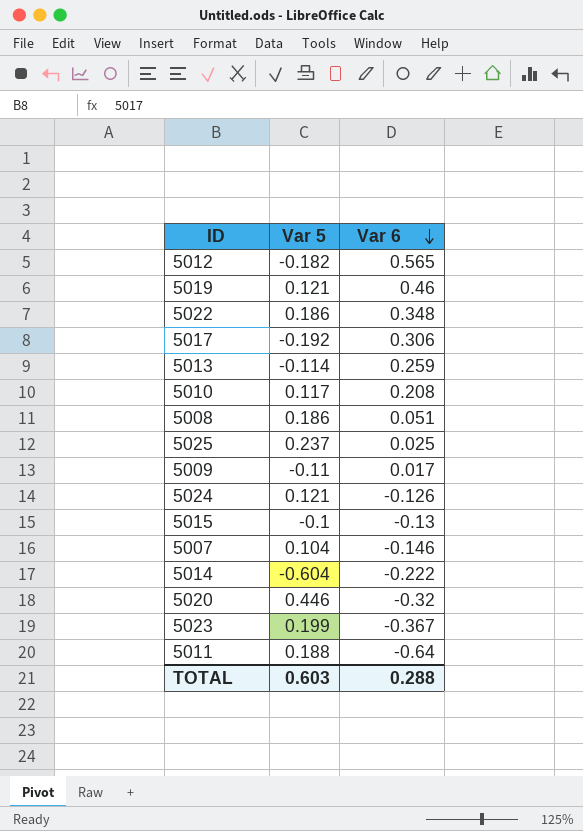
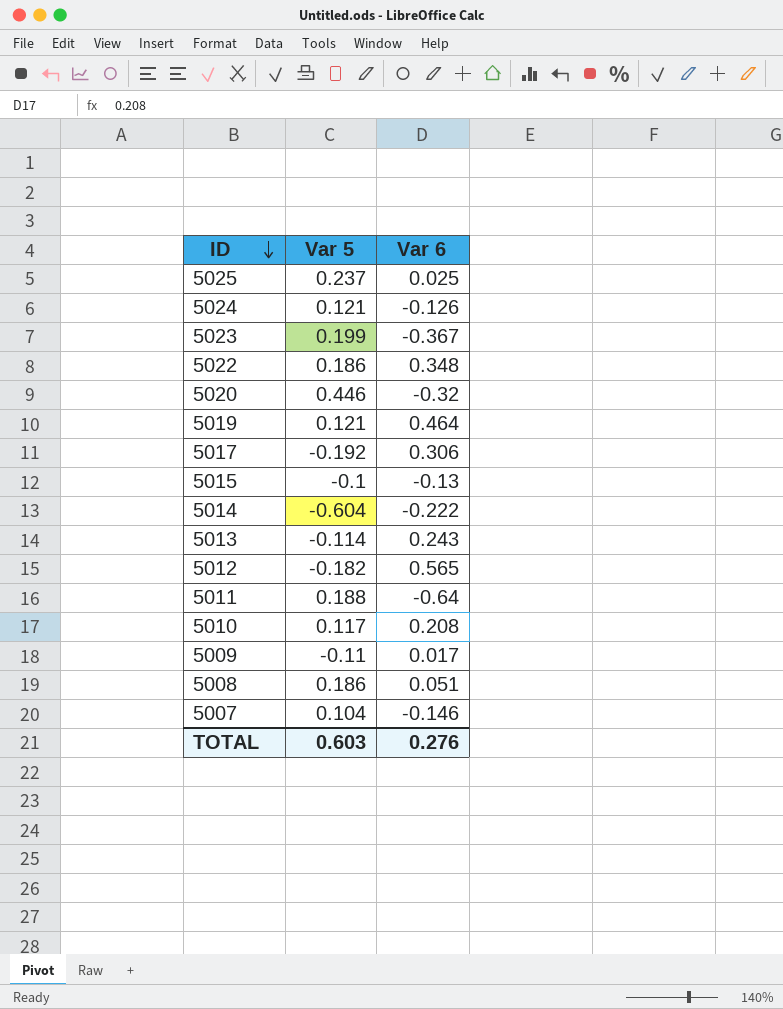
row order: Var 6 descending -> ID descending
5019 | Var 6: 0.46 -> 0.464
5013 | Var 6: 0.259 -> 0.243
TOTAL | Var 6: 0.288 -> 0.276

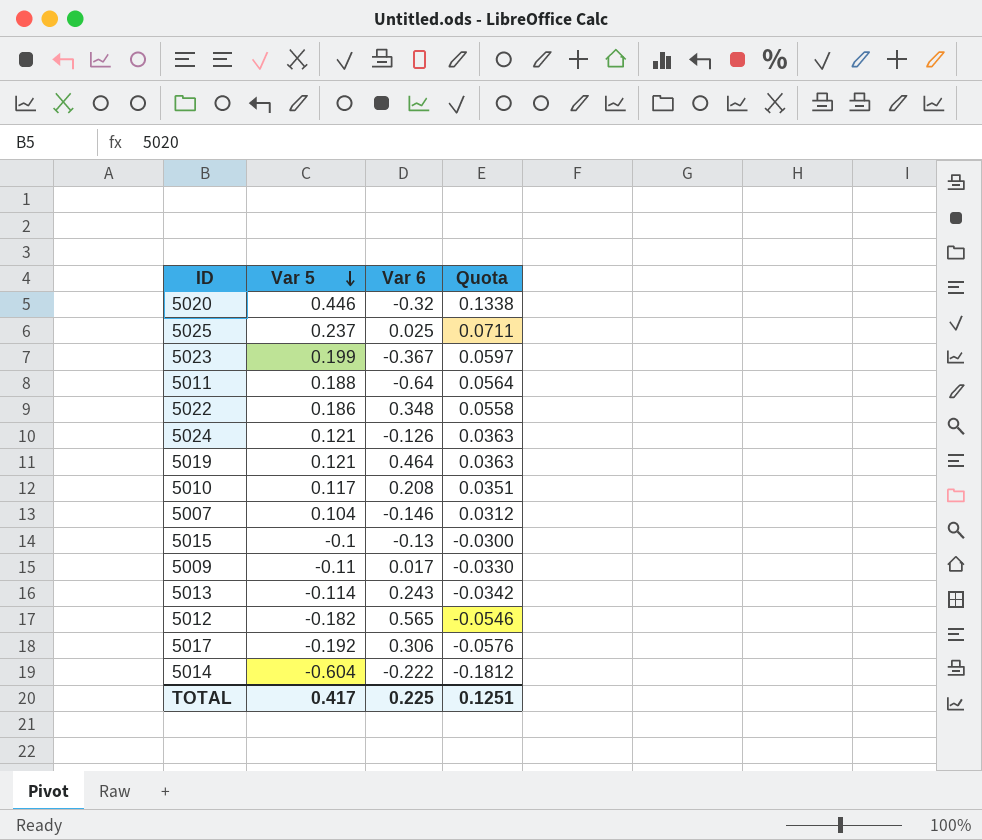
row order: ID descending -> Var 5 descending
column Quota | formula: none -> [Var 5] * 0.3
row 5008: 0.186 | 0.051 -> none
TOTAL | Var 5: 0.603 -> 0.417
TOTAL | Var 6: 0.276 -> 0.225

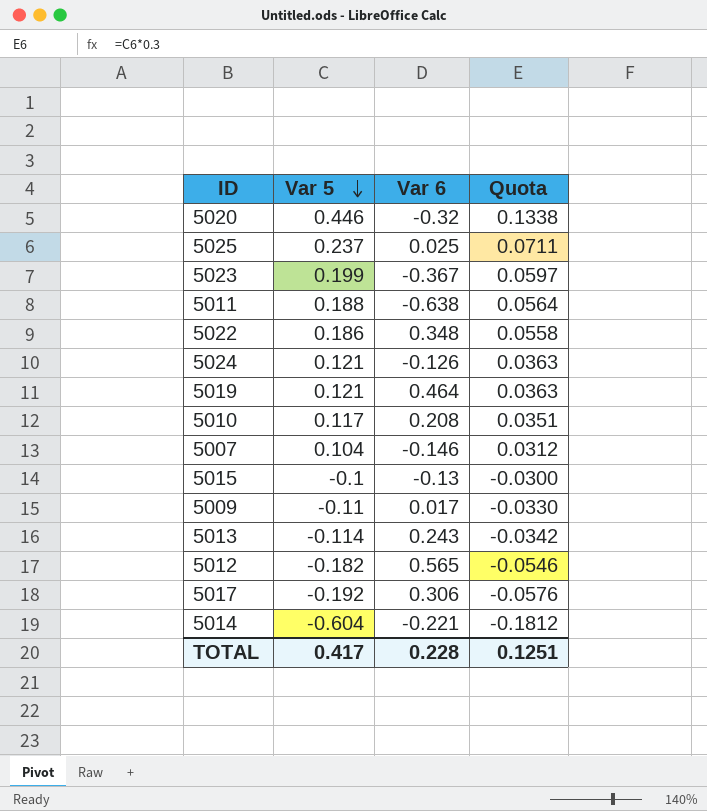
5011 | Var 6: -0.64 -> -0.638
5014 | Var 6: -0.222 -> -0.221
TOTAL | Var 6: 0.225 -> 0.228

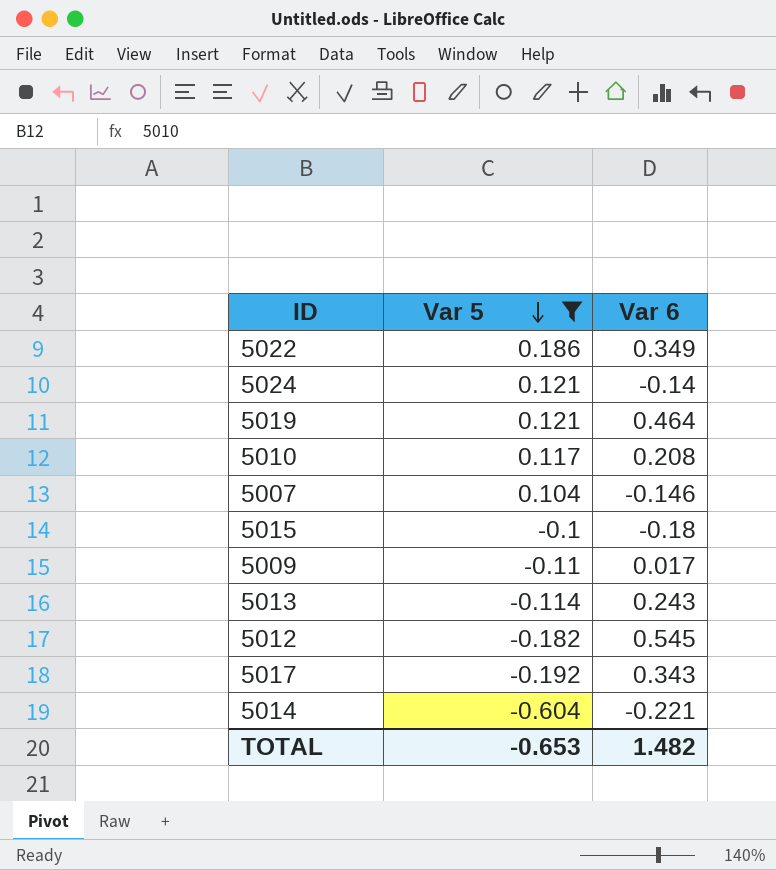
filter: none -> Var 5 <= 0.186
column Quota | formula: [Var 5] * 0.3 -> none
5022 | Var 6: 0.348 -> 0.349
5024 | Var 6: -0.126 -> -0.14
5015 | Var 6: -0.13 -> -0.18
5012 | Var 6: 0.565 -> 0.545
5017 | Var 6: 0.306 -> 0.343
TOTAL | Var 5: 0.417 -> -0.653
TOTAL | Var 6: 0.228 -> 1.482

